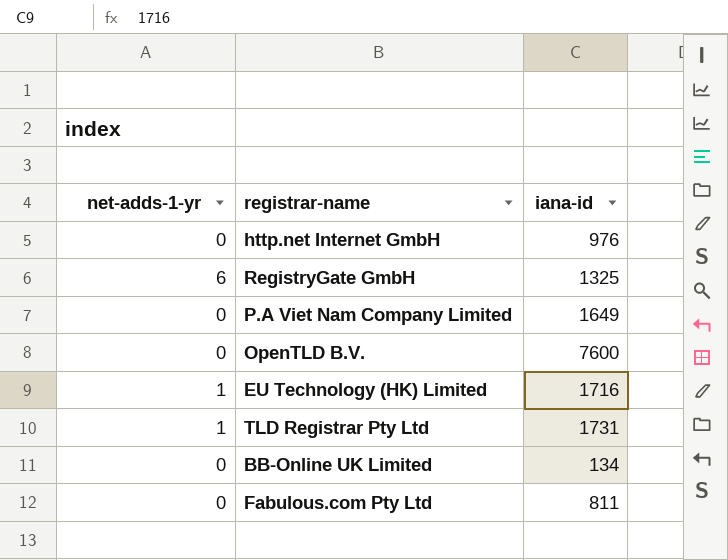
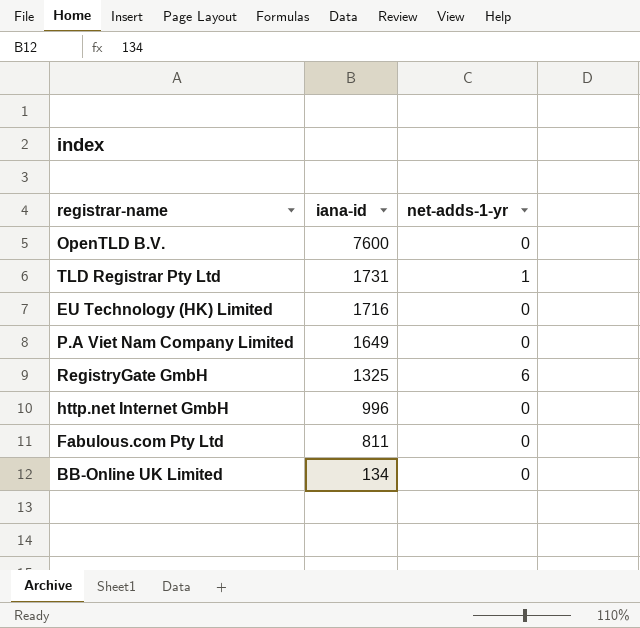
row order: none -> iana-id descending
column net-adds-1-yr | position: 1 -> 3
EU Technology (HK) Limited | net-adds-1-yr: 1 -> 0
http.net Internet GmbH | iana-id: 976 -> 996

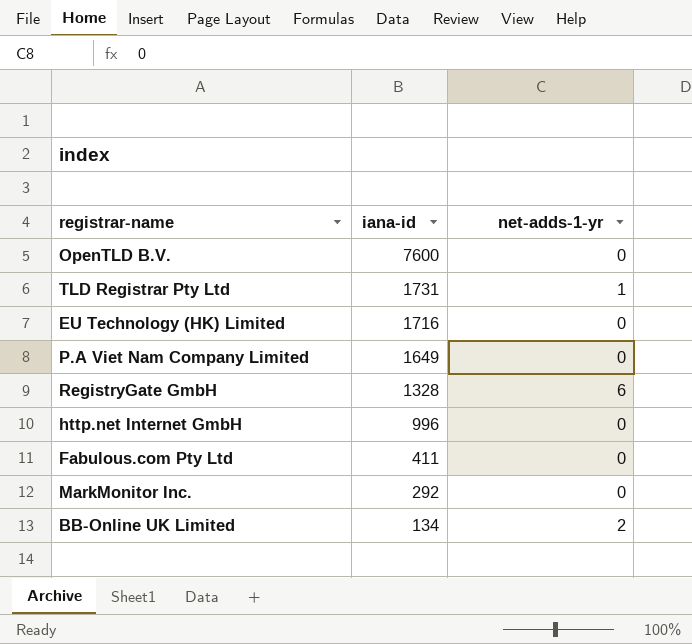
RegistryGate GmbH | iana-id: 1325 -> 1328
Fabulous.com Pty Ltd | iana-id: 811 -> 411
row MarkMonitor Inc.: none -> 292 | 0
BB-Online UK Limited | net-adds-1-yr: 0 -> 2

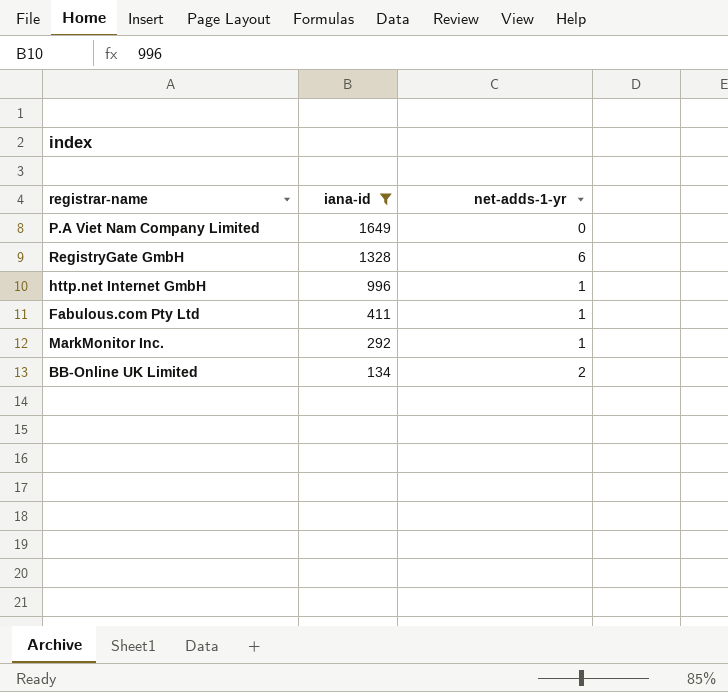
filter: none -> iana-id <= 1649
http.net Internet GmbH | net-adds-1-yr: 0 -> 1
Fabulous.com Pty Ltd | net-adds-1-yr: 0 -> 1
MarkMonitor Inc. | net-adds-1-yr: 0 -> 1

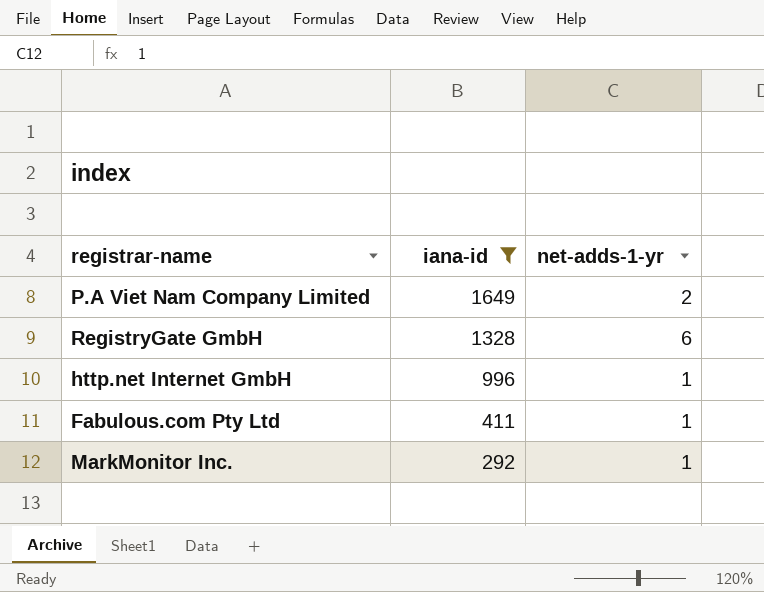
row BB-Online UK Limited: 134 | 2 -> none
P.A Viet Nam Company Limited | net-adds-1-yr: 0 -> 2

